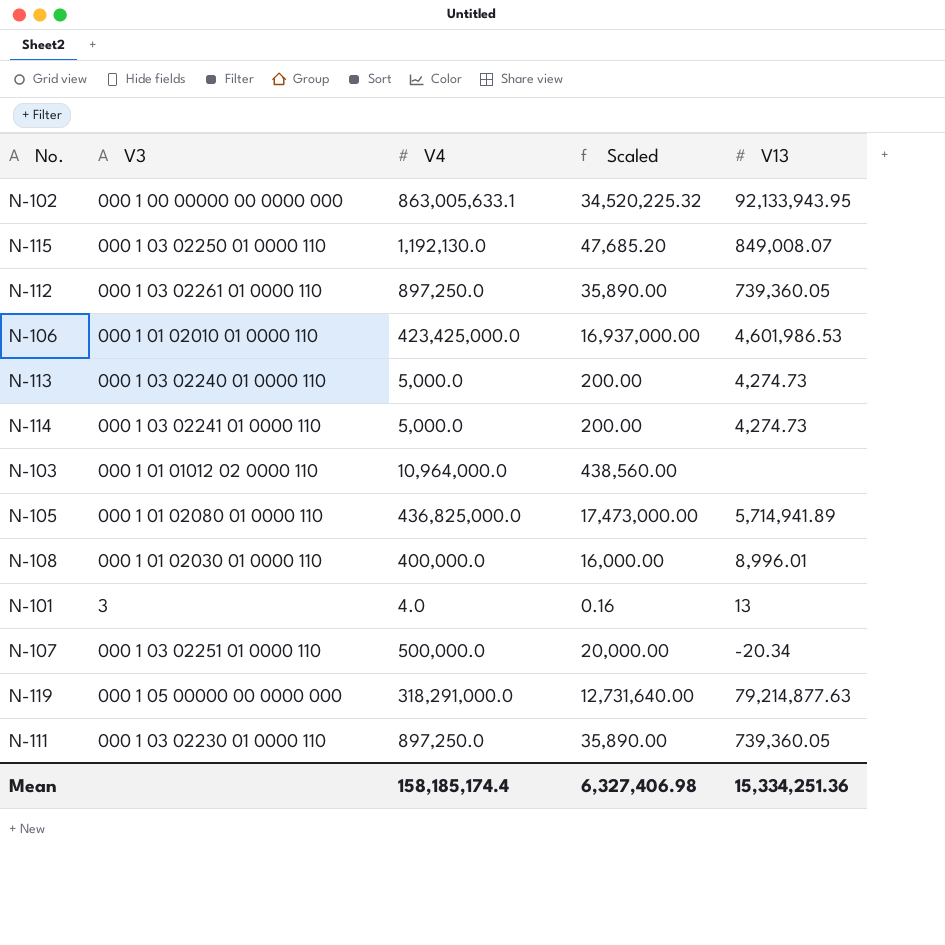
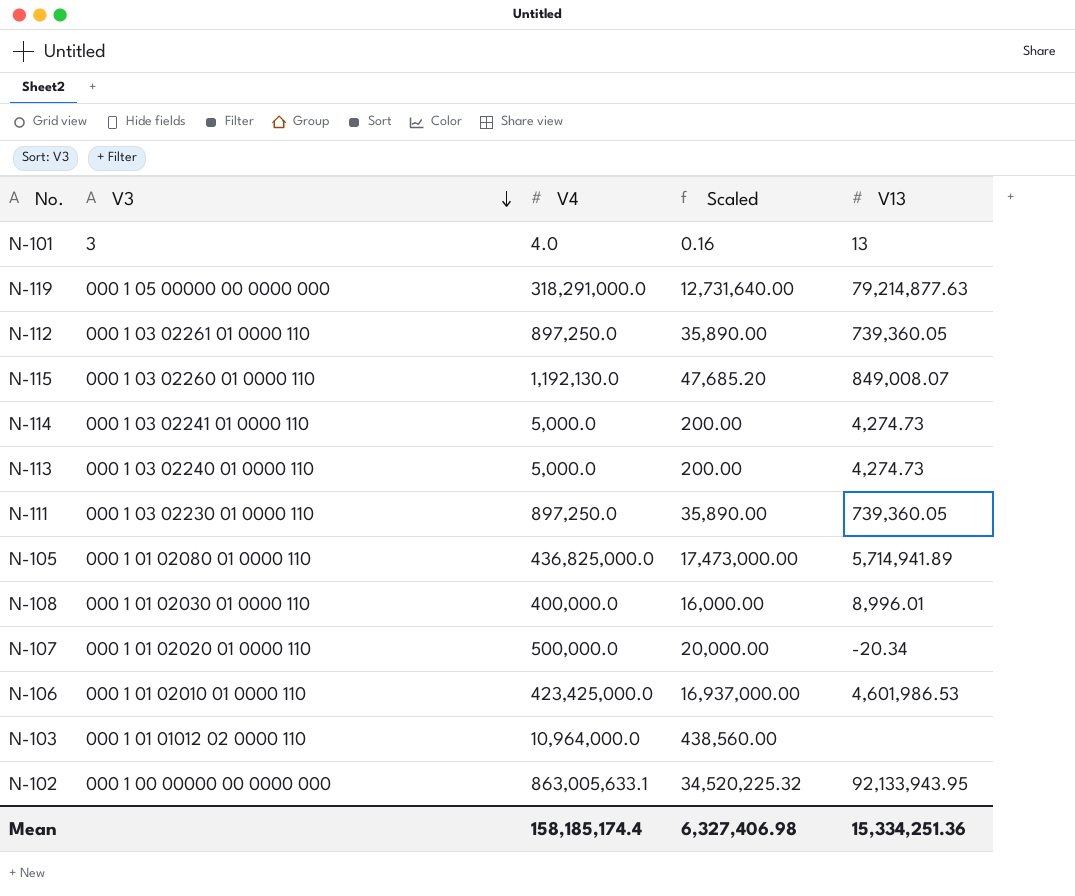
row order: none -> V3 descending
N-115 | V3: 000 1 03 02250 01 0000 110 -> 000 1 03 02260 01 0000 110
N-107 | V3: 000 1 03 02251 01 0000 110 -> 000 1 01 02020 01 0000 110

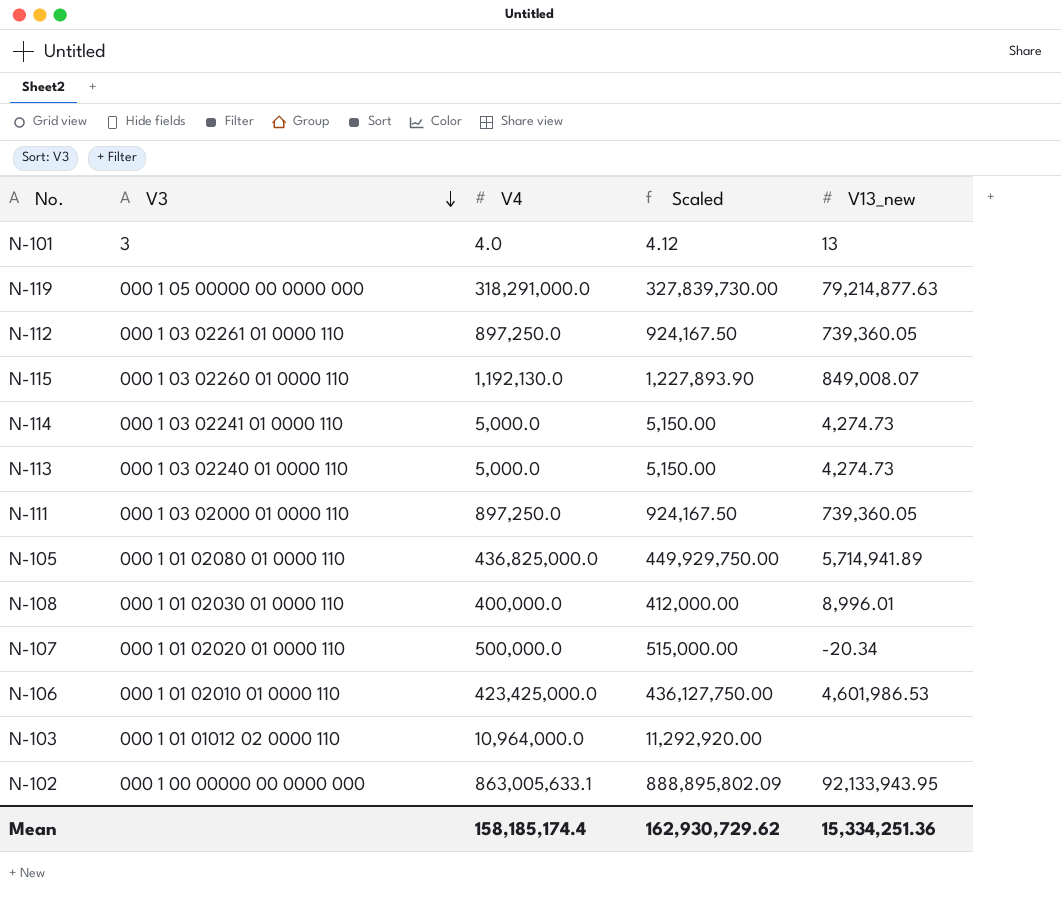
column Scaled | formula: [V4] * 0.04 -> [V4] * 1.03
column name: V13 -> V13_new
N-111 | V3: 000 1 03 02230 01 0000 110 -> 000 1 03 02000 01 0000 110
Mean | Scaled: 6,327,406.98 -> 162,930,729.62

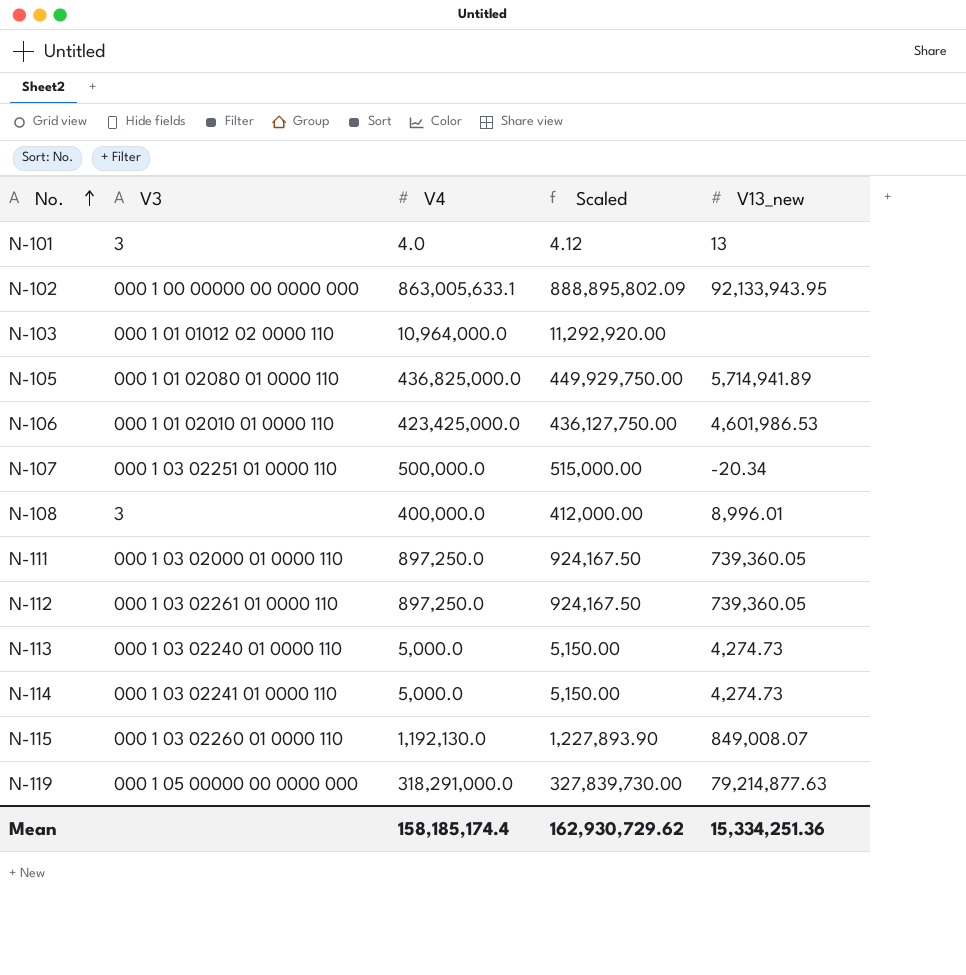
row order: V3 descending -> No. ascending
N-107 | V3: 000 1 01 02020 01 0000 110 -> 000 1 03 02251 01 0000 110
N-108 | V3: 000 1 01 02030 01 0000 110 -> 3

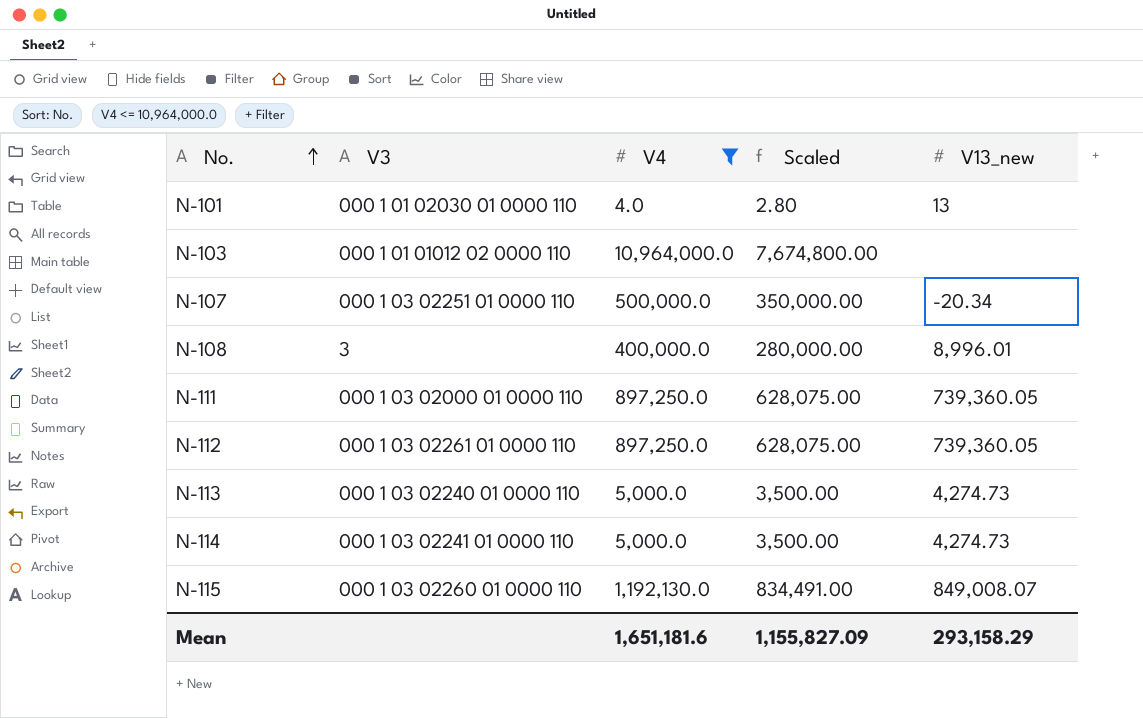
filter: none -> V4 <= 10,964,000.0
column Scaled | formula: [V4] * 1.03 -> [V4] * 0.7
N-101 | V3: 3 -> 000 1 01 02030 01 0000 110
Mean | V4: 158,185,174.4 -> 1,651,181.6
Mean | Scaled: 162,930,729.62 -> 1,155,827.09
Mean | V13_new: 15,334,251.36 -> 293,158.29

